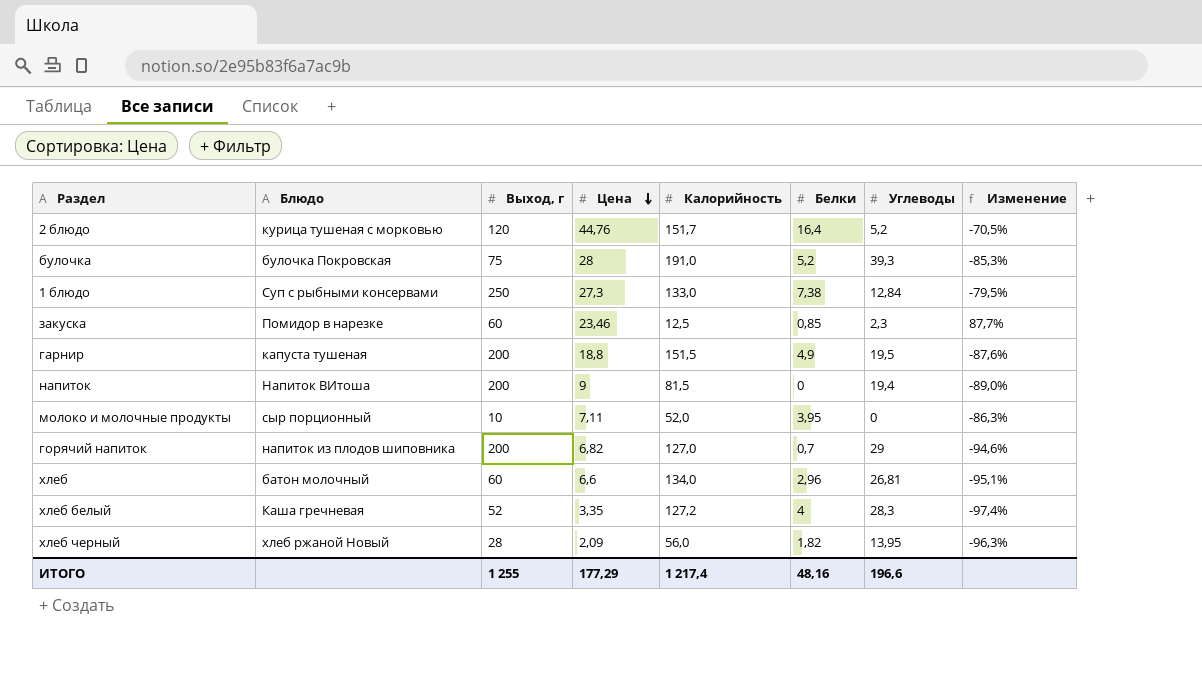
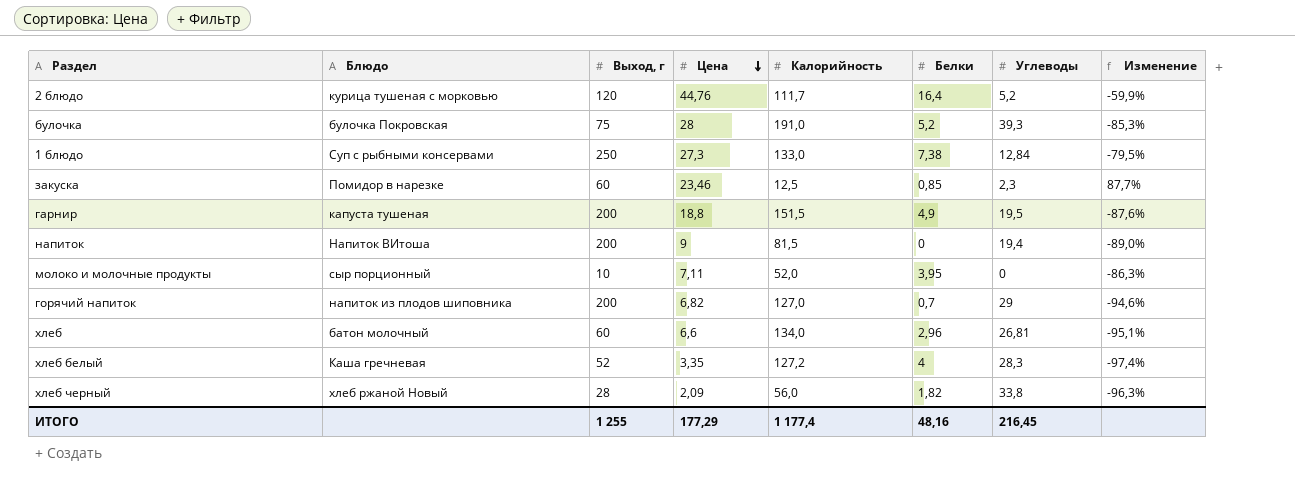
2 блюдо | Калорийность: 151,7 -> 111,7
2 блюдо | Изменение: -70,5% -> -59,9%
хлеб черный | Углеводы: 13,95 -> 33,8
ИТОГО | Калорийность: 1 217,4 -> 1 177,4
ИТОГО | Углеводы: 196,6 -> 216,45

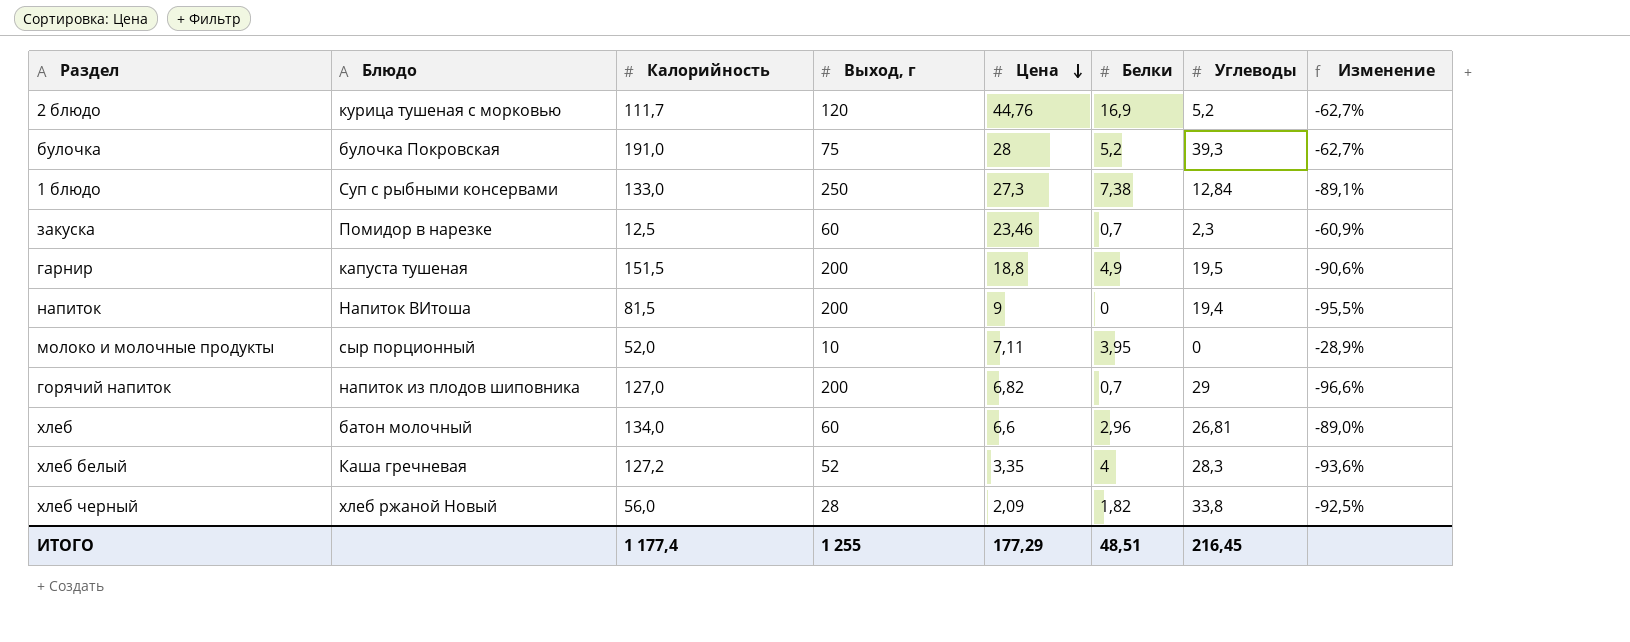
column Калорийность | position: 5 -> 3
column Изменение | formula: ([Цена] - [Калорийность]) / [Калорийность] -> ([Цена] - [Выход, г]) / [Выход, г]
2 блюдо | Белки: 16,4 -> 16,9
закуска | Белки: 0,85 -> 0,7
ИТОГО | Белки: 48,16 -> 48,51

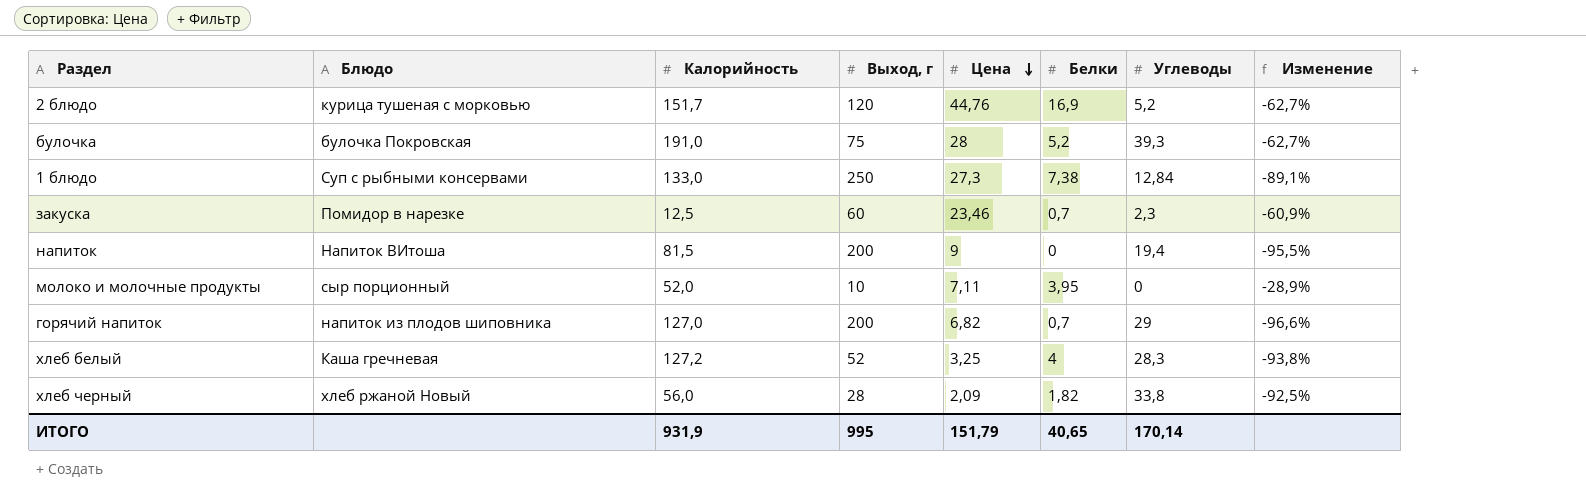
row гарнир: капуста тушеная | 151,5 | 200 | 18,8 | 4,9 | 19,5 | -90,6% -> none
row хлеб: батон молочный | 134,0 | 60 | 6,6 | 2,96 | 26,81 | -89,0% -> none
2 блюдо | Калорийность: 111,7 -> 151,7
хлеб белый | Цена: 3,35 -> 3,25
хлеб белый | Изменение: -93,6% -> -93,8%
ИТОГО | Калорийность: 1 177,4 -> 931,9
ИТОГО | Выход, г: 1 255 -> 995
ИТОГО | Цена: 177,29 -> 151,79
ИТОГО | Белки: 48,51 -> 40,65
ИТОГО | Углеводы: 216,45 -> 170,14

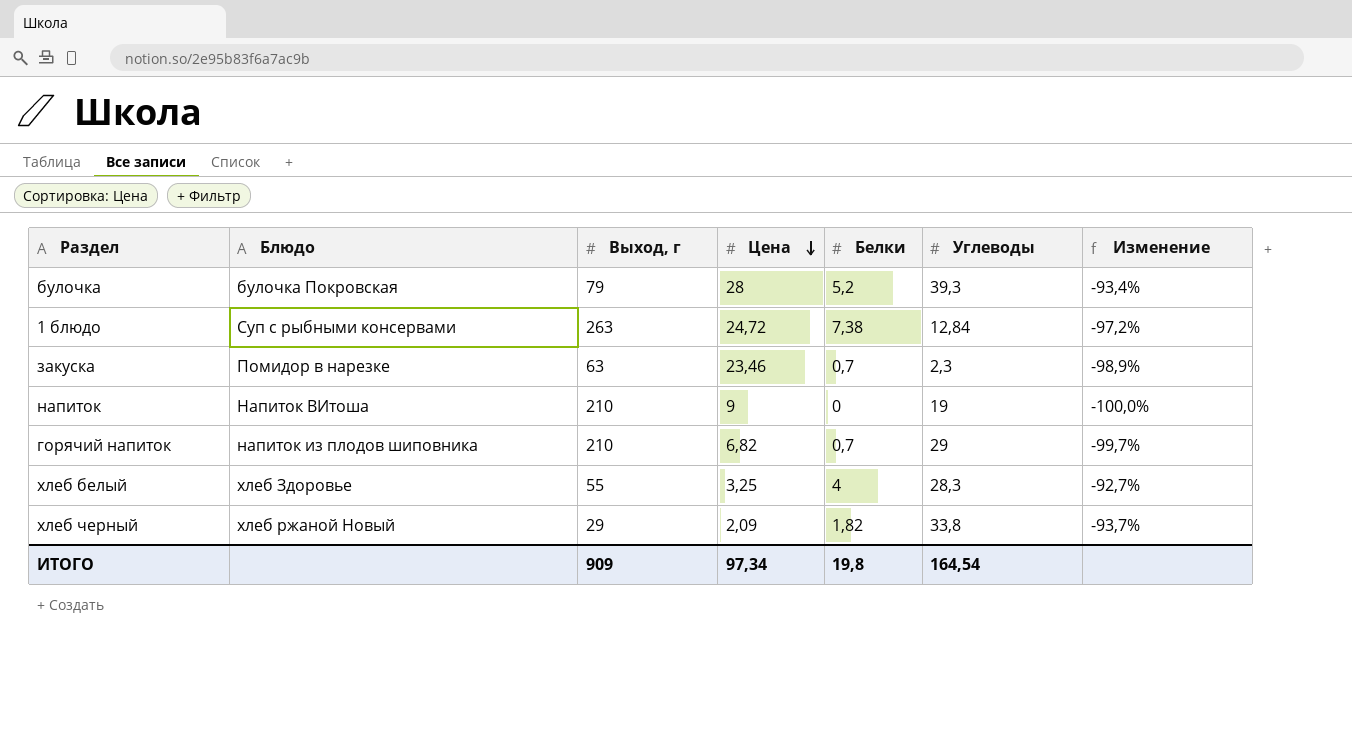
column Калорийность | position: 3 -> none
column Изменение | formula: ([Цена] - [Выход, г]) / [Выход, г] -> ([Белки] - [Выход, г]) / [Выход, г]
row 2 блюдо: курица тушеная с морковью | 151,7 | 120 | 44,76 | 16,9 | 5,2 | -62,7% -> none
row молоко и молочные продукты: сыр порционный | 52,0 | 10 | 7,11 | 3,95 | 0 | -28,9% -> none
булочка | Выход, г: 75 -> 79
1 блюдо | Выход, г: 250 -> 263
1 блюдо | Цена: 27,3 -> 24,72
закуска | Выход, г: 60 -> 63
напиток | Выход, г: 200 -> 210
напиток | Углеводы: 19,4 -> 19
горячий напиток | Выход, г: 200 -> 210
хлеб белый | Блюдо: Каша гречневая -> хлеб Здоровье
хлеб белый | Выход, г: 52 -> 55
хлеб черный | Выход, г: 28 -> 29
ИТОГО | Выход, г: 995 -> 909
ИТОГО | Цена: 151,79 -> 97,34
ИТОГО | Белки: 40,65 -> 19,8
ИТОГО | Углеводы: 170,14 -> 164,54

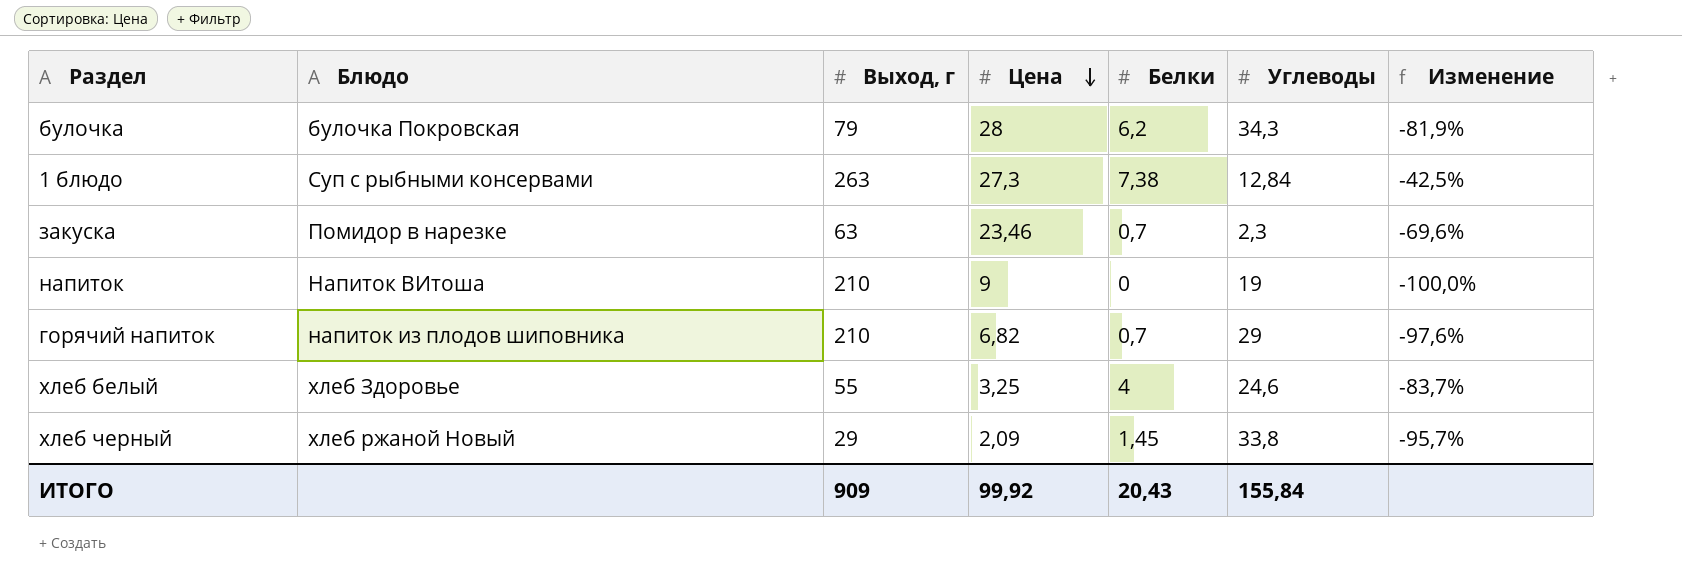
column Изменение | formula: ([Белки] - [Выход, г]) / [Выход, г] -> ([Белки] - [Углеводы]) / [Углеводы]
булочка | Белки: 5,2 -> 6,2
булочка | Углеводы: 39,3 -> 34,3
1 блюдо | Цена: 24,72 -> 27,3
хлеб белый | Углеводы: 28,3 -> 24,6
хлеб черный | Белки: 1,82 -> 1,45
ИТОГО | Цена: 97,34 -> 99,92
ИТОГО | Белки: 19,8 -> 20,43
ИТОГО | Углеводы: 164,54 -> 155,84

